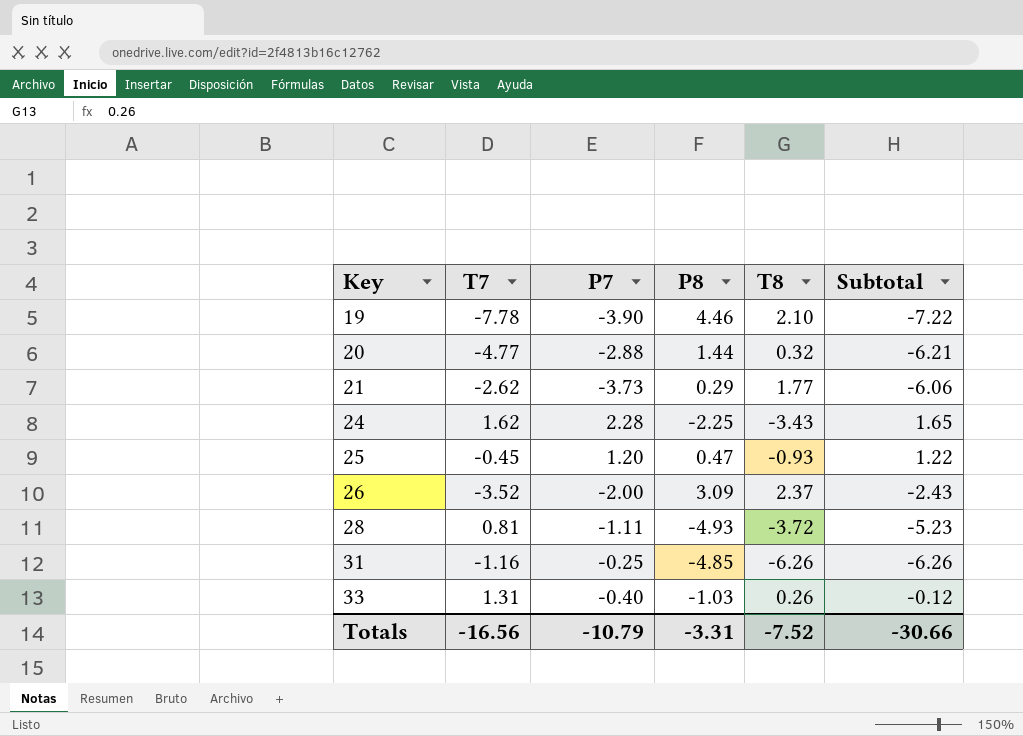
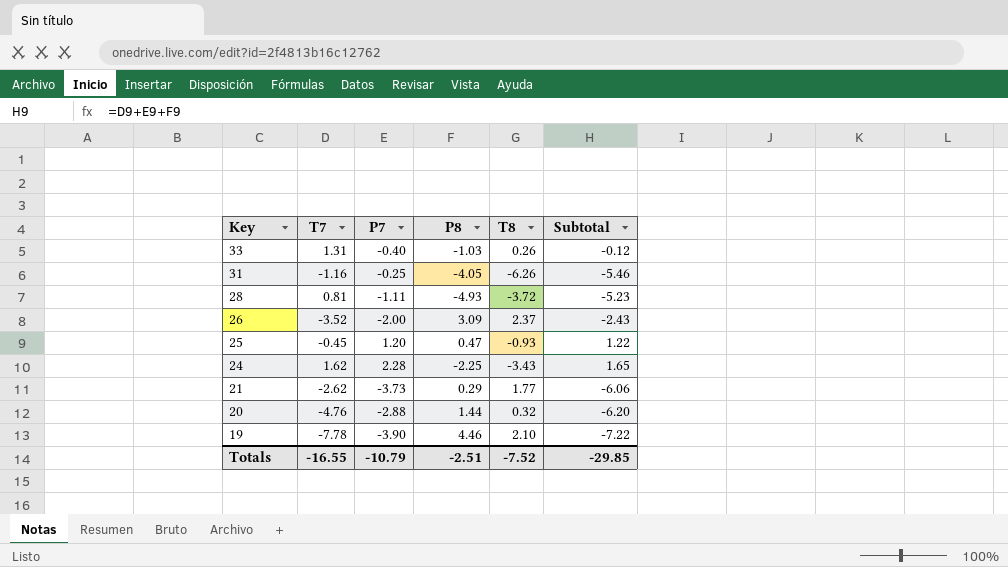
row order: Key ascending -> Key descending
31 | P8: -4.85 -> -4.05
31 | Subtotal: -6.26 -> -5.46
20 | T7: -4.77 -> -4.76
20 | Subtotal: -6.21 -> -6.20
Totals | T7: -16.56 -> -16.55
Totals | P8: -3.31 -> -2.51
Totals | Subtotal: -30.66 -> -29.85

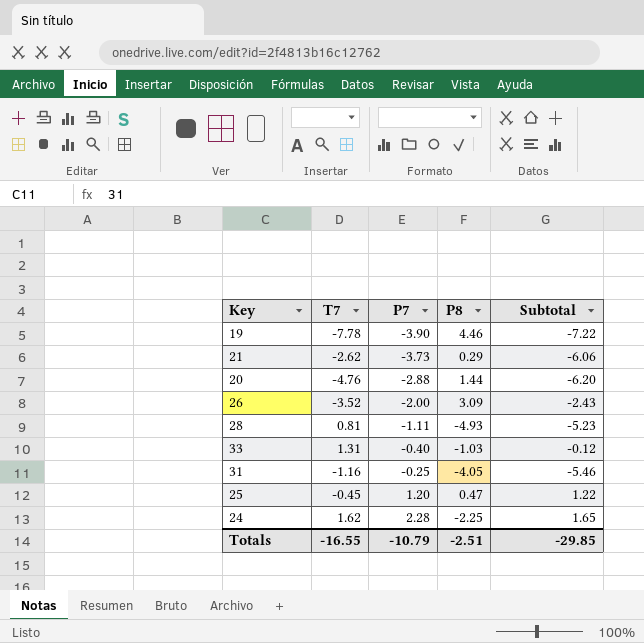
row order: Key descending -> P7 ascending
column T8 | position: 5 -> none

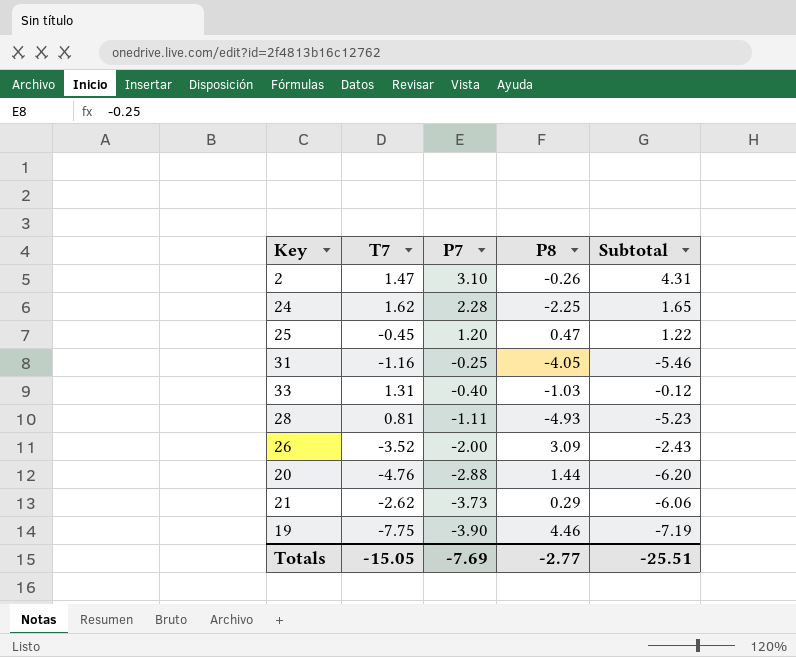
row order: P7 ascending -> P7 descending
row 2: none -> 1.47 | 3.10 | -0.26 | 4.31
19 | T7: -7.78 -> -7.75
19 | Subtotal: -7.22 -> -7.19
Totals | T7: -16.55 -> -15.05
Totals | P7: -10.79 -> -7.69
Totals | P8: -2.51 -> -2.77
Totals | Subtotal: -29.85 -> -25.51

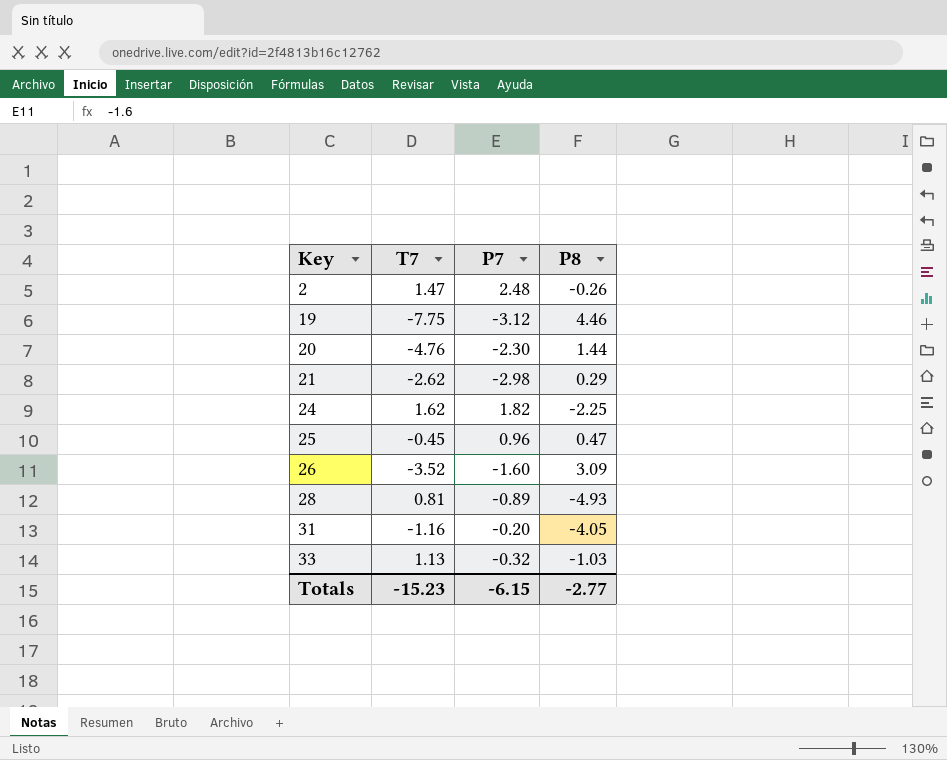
row order: P7 descending -> Key ascending
column Subtotal | formula: [T7] + [P7] + [P8] -> none
2 | P7: 3.10 -> 2.48
19 | P7: -3.90 -> -3.12
20 | P7: -2.88 -> -2.30
21 | P7: -3.73 -> -2.98
24 | P7: 2.28 -> 1.82
25 | P7: 1.20 -> 0.96
26 | P7: -2.00 -> -1.60
28 | P7: -1.11 -> -0.89
31 | P7: -0.25 -> -0.20
33 | T7: 1.31 -> 1.13
33 | P7: -0.40 -> -0.32
Totals | T7: -15.05 -> -15.23
Totals | P7: -7.69 -> -6.15

